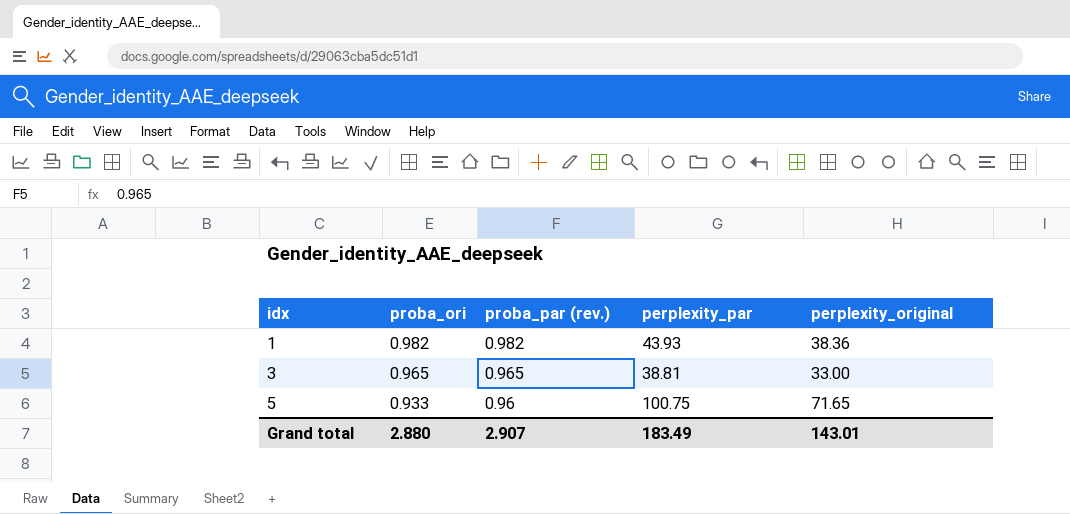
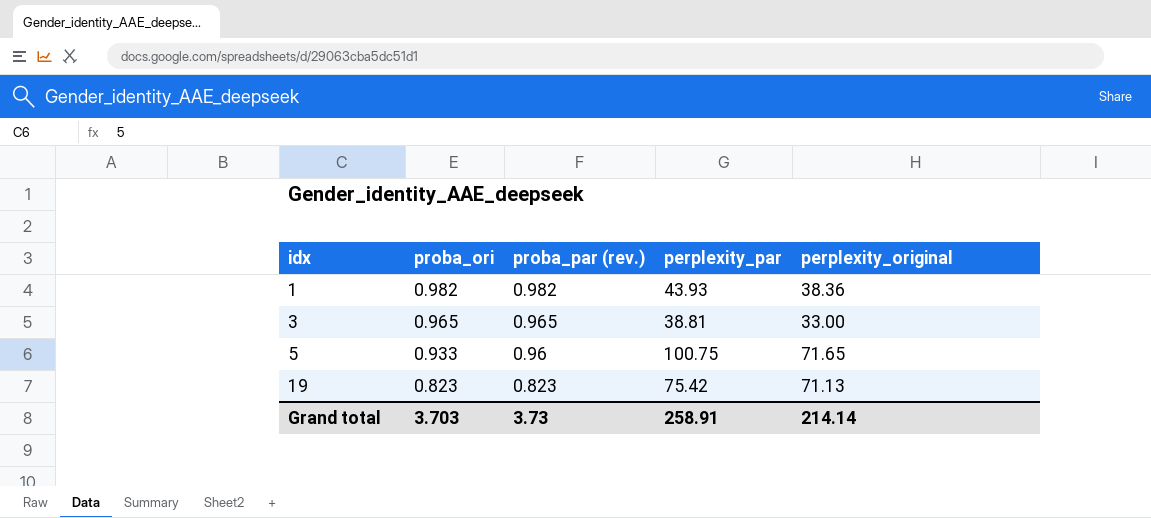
row 19: none -> 0.823 | 0.823 | 75.42 | 71.13
Grand total | proba_ori: 2.880 -> 3.703
Grand total | proba_par (rev.): 2.907 -> 3.73
Grand total | perplexity_par: 183.49 -> 258.91
Grand total | perplexity_original: 143.01 -> 214.14

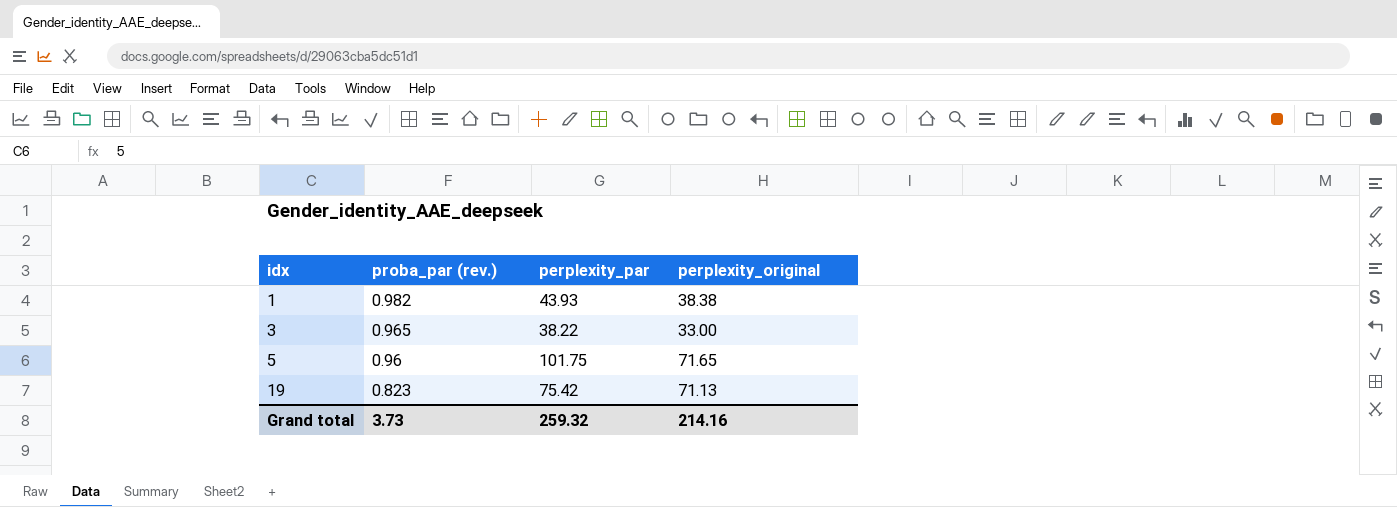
column proba_ori | position: 2 -> none
1 | perplexity_original: 38.36 -> 38.38
3 | perplexity_par: 38.81 -> 38.22
5 | perplexity_par: 100.75 -> 101.75
Grand total | perplexity_par: 258.91 -> 259.32
Grand total | perplexity_original: 214.14 -> 214.16

